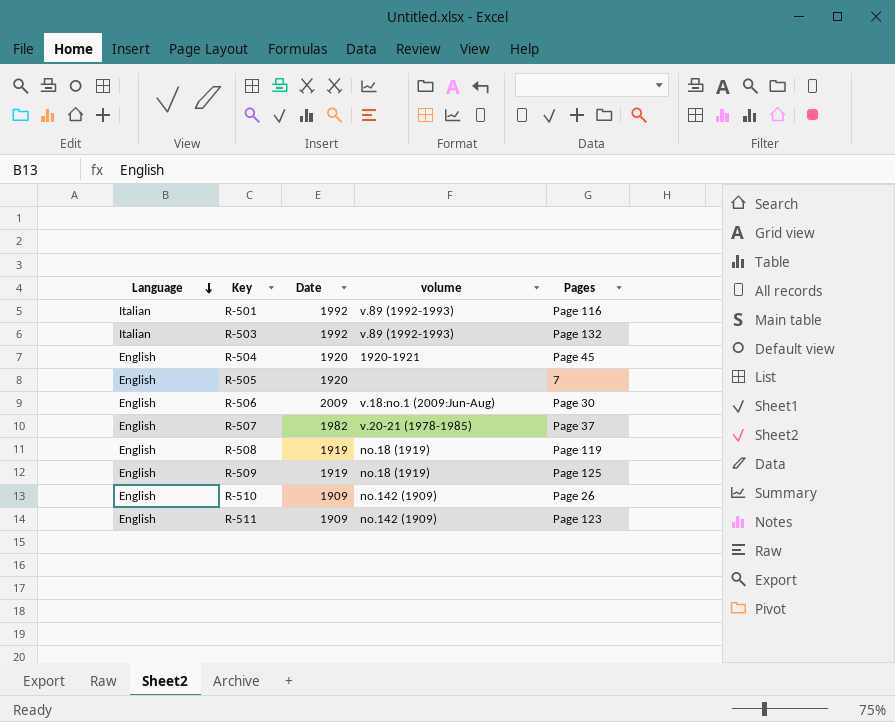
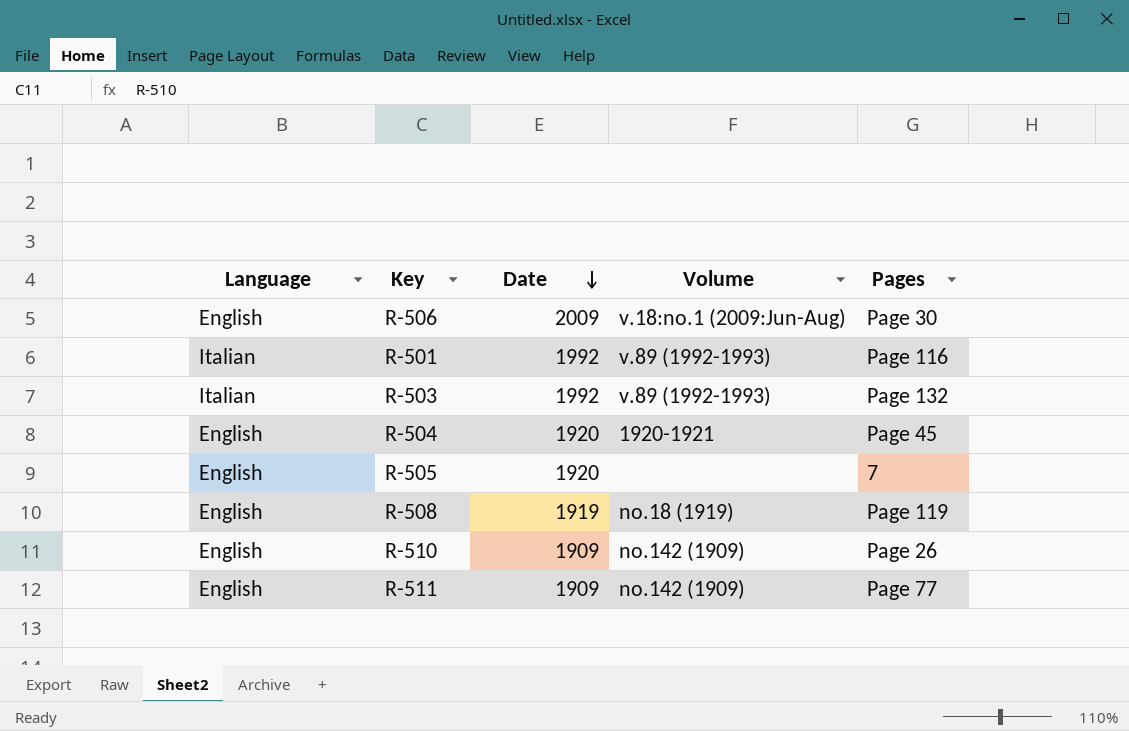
row order: Language descending -> Date descending
column name: volume -> Volume
row R-507: English | 1982 | v.20-21 (1978-1985) | Page 37 -> none
row R-509: English | 1919 | no.18 (1919) | Page 125 -> none
R-511 | Pages: Page 123 -> Page 77

